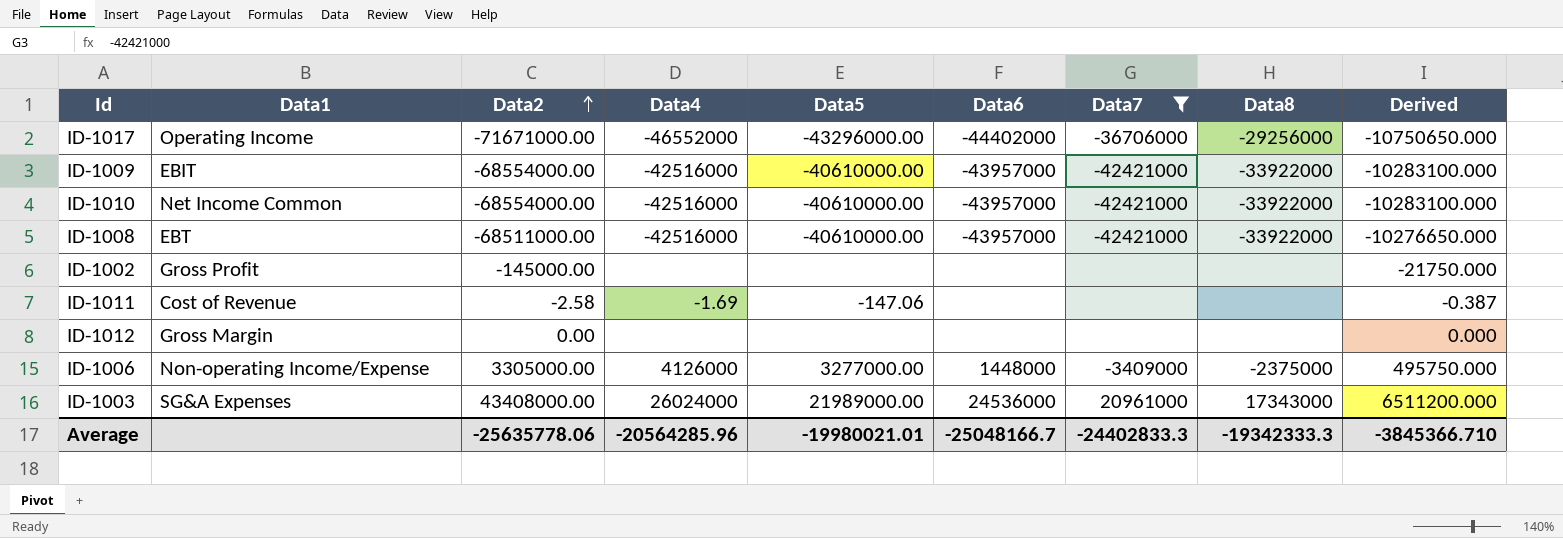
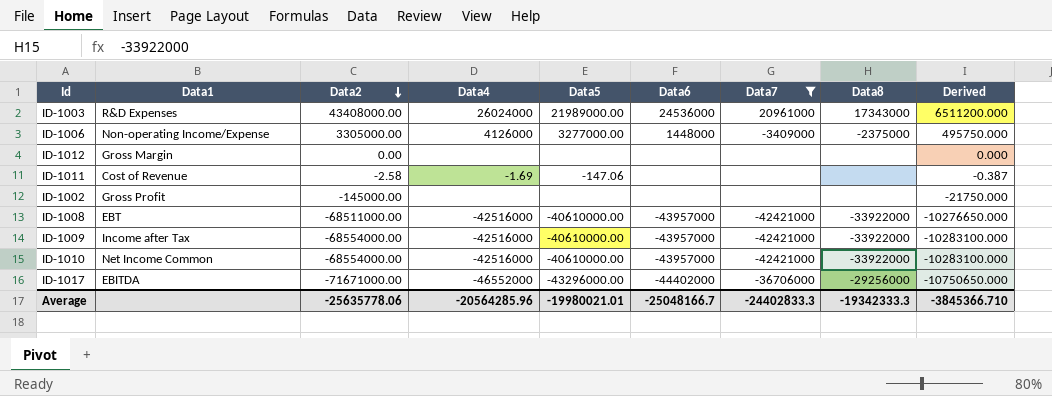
row order: Data2 ascending -> Data2 descending
ID-1003 | Data1: SG&A Expenses -> R&D Expenses
ID-1009 | Data1: EBIT -> Income after Tax
ID-1017 | Data1: Operating Income -> EBITDA

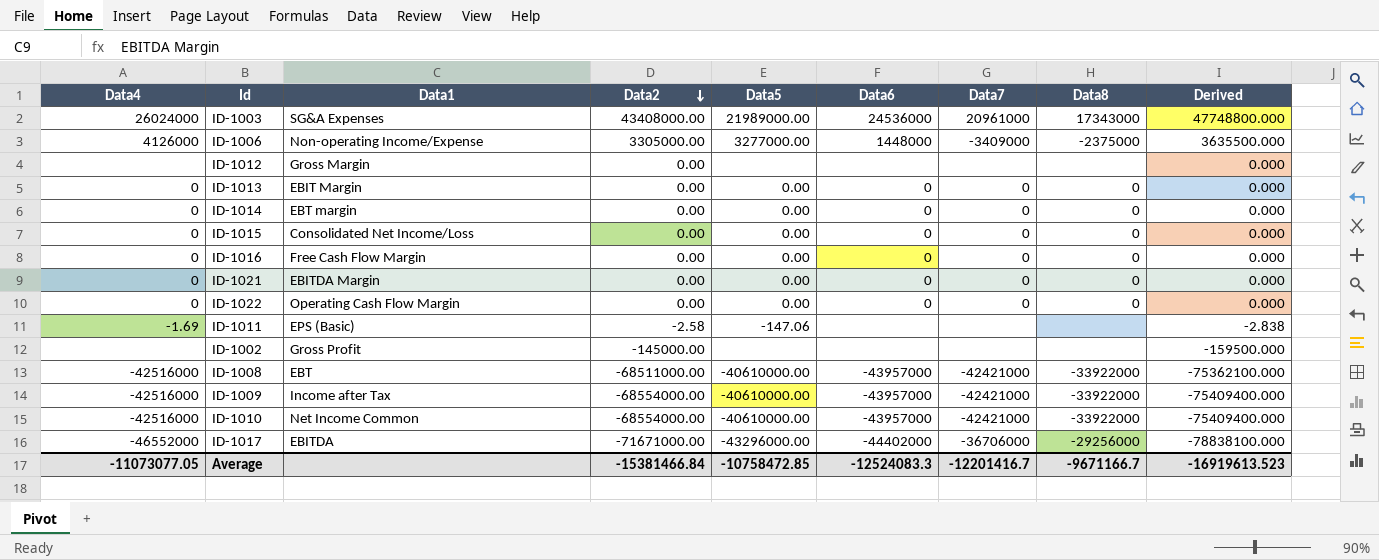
filter: Data7 != 0 -> none
column Data4 | position: 4 -> 1
column Derived | formula: [Data2] * 0.15 -> [Data2] * 1.1
ID-1003 | Data1: R&D Expenses -> SG&A Expenses
ID-1011 | Data1: Cost of Revenue -> EPS (Basic)
Average | Data4: -20564285.96 -> -11073077.05
Average | Data2: -25635778.06 -> -15381466.84
Average | Data5: -19980021.01 -> -10758472.85
Average | Data6: -25048166.7 -> -12524083.3
Average | Data7: -24402833.3 -> -12201416.7
Average | Data8: -19342333.3 -> -9671166.7
Average | Derived: -3845366.710 -> -16919613.523

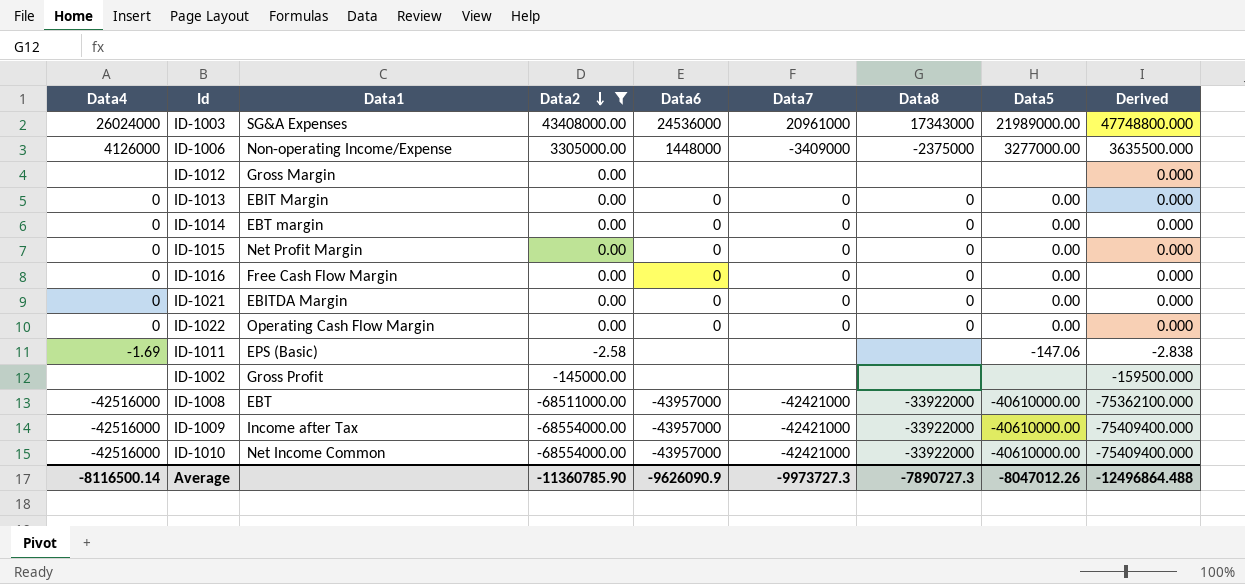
filter: none -> Data2 != -71671000.00
column Data5 | position: 5 -> 8
ID-1015 | Data1: Consolidated Net Income/Loss -> Net Profit Margin
Average | Data4: -11073077.05 -> -8116500.14
Average | Data2: -15381466.84 -> -11360785.90
Average | Data6: -12524083.3 -> -9626090.9
Average | Data7: -12201416.7 -> -9973727.3
Average | Data8: -9671166.7 -> -7890727.3
Average | Data5: -10758472.85 -> -8047012.26
Average | Derived: -16919613.523 -> -12496864.488

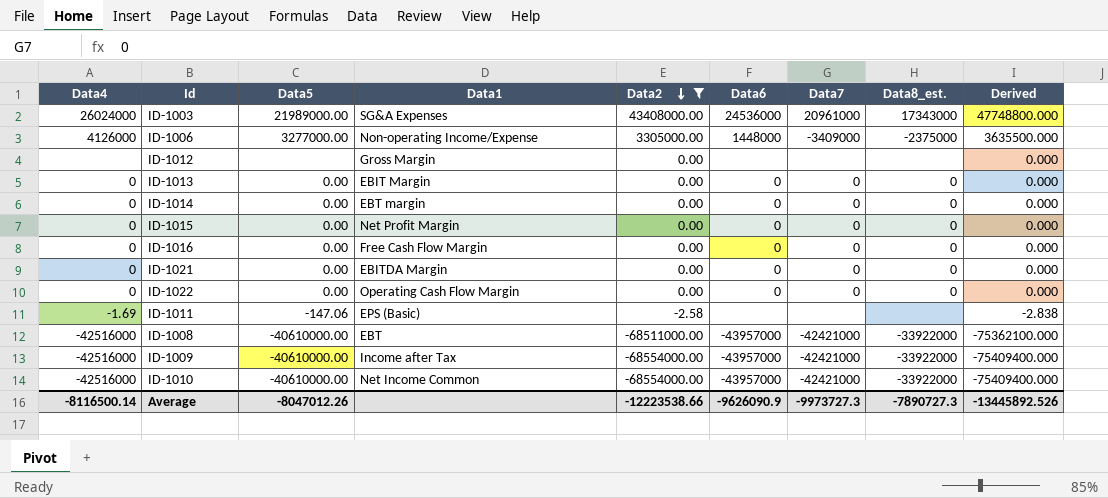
column Data5 | position: 8 -> 3
column name: Data8 -> Data8_est.
row ID-1002: none | Gross Profit | -145000.00 | none | none | none | none | -159500.000 -> none
Average | Data2: -11360785.90 -> -12223538.66
Average | Derived: -12496864.488 -> -13445892.526

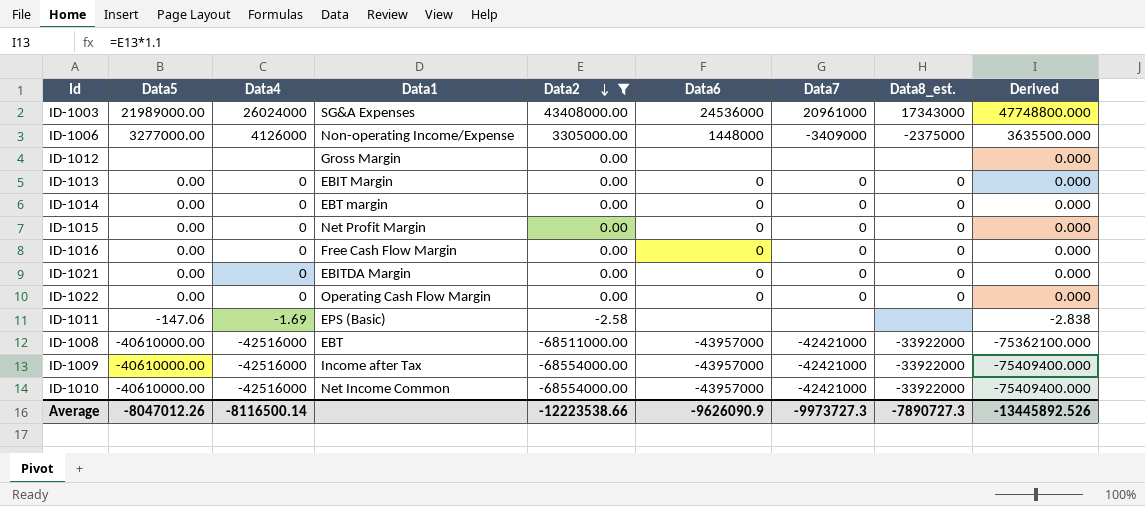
column Data4 | position: 1 -> 3

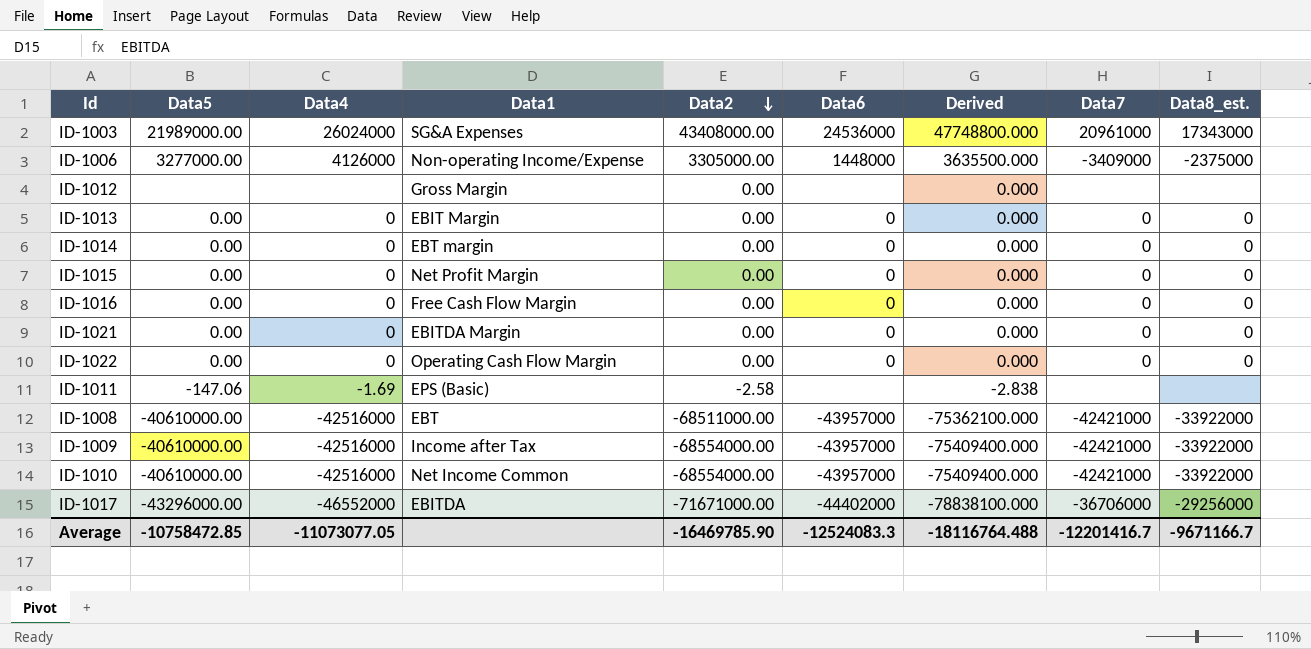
filter: Data2 != -71671000.00 -> none
column Derived | position: 9 -> 7
Average | Data5: -8047012.26 -> -10758472.85
Average | Data4: -8116500.14 -> -11073077.05
Average | Data2: -12223538.66 -> -16469785.90
Average | Data6: -9626090.9 -> -12524083.3
Average | Derived: -13445892.526 -> -18116764.488
Average | Data7: -9973727.3 -> -12201416.7
Average | Data8_est.: -7890727.3 -> -9671166.7

